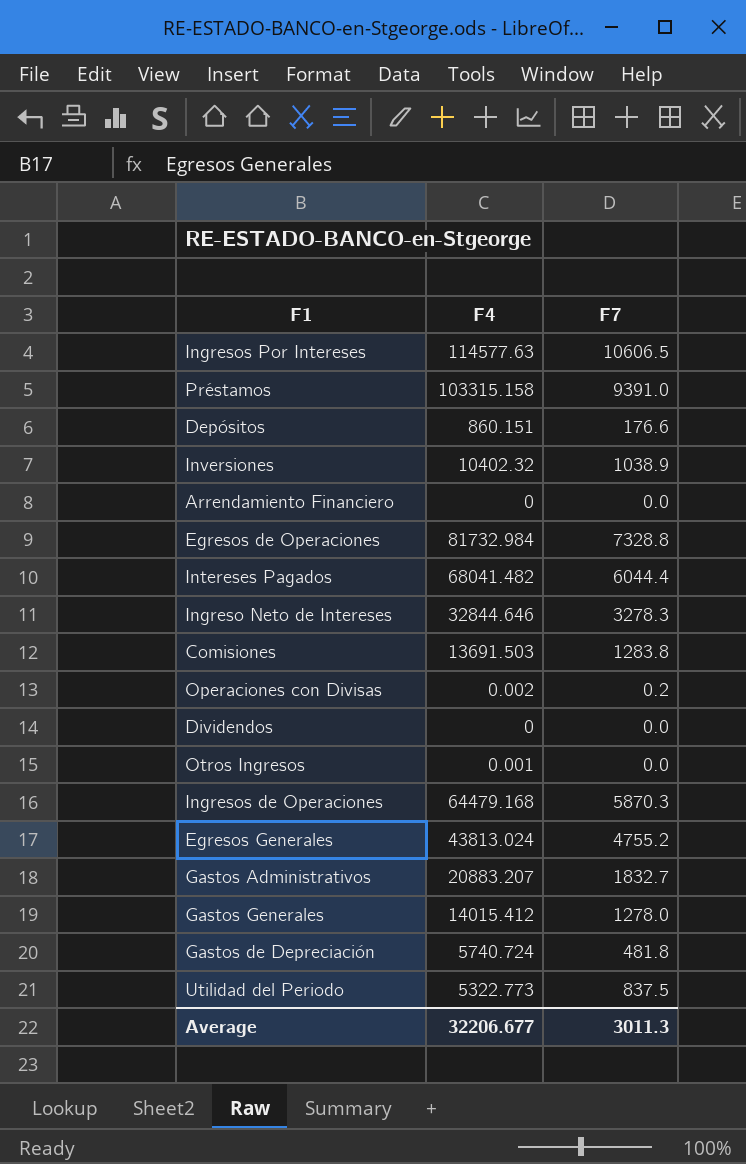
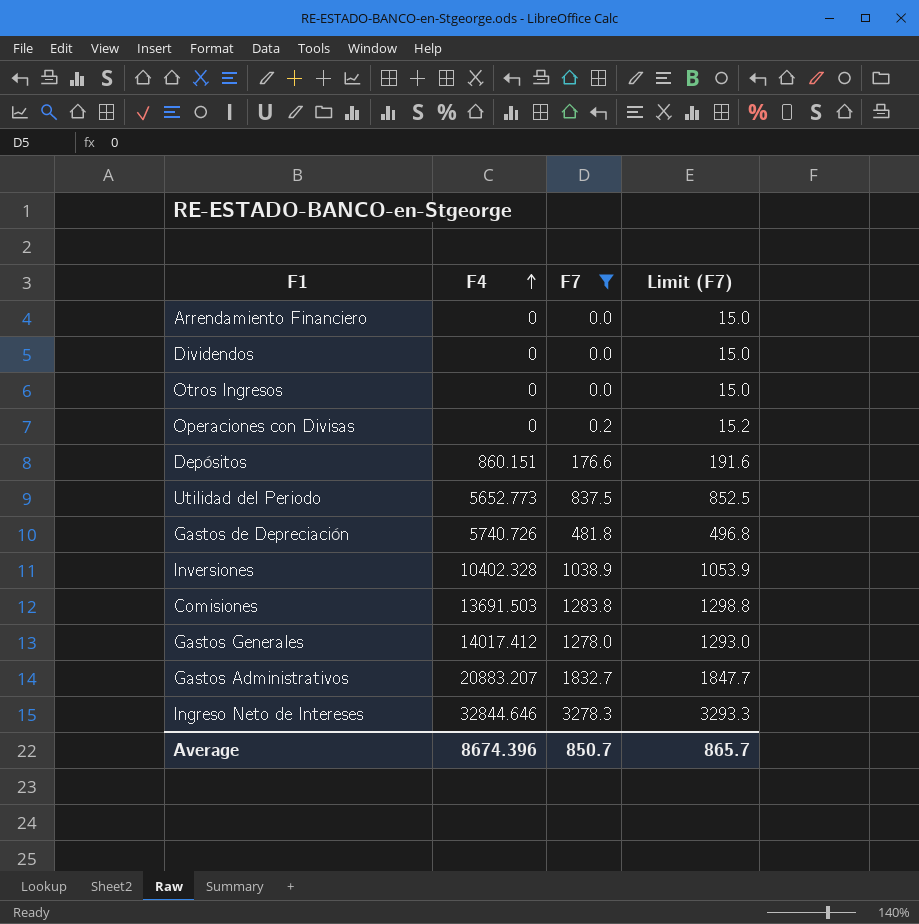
filter: none -> F7 <= 3278.3
row order: none -> F4 ascending
column Limit (F7) | formula: none -> [F7] + 15
Otros Ingresos | F4: 0.001 -> 0
Operaciones con Divisas | F4: 0.002 -> 0
Utilidad del Periodo | F4: 5322.773 -> 5652.773
Gastos de Depreciación | F4: 5740.724 -> 5740.726
Inversiones | F4: 10402.32 -> 10402.328
Gastos Generales | F4: 14015.412 -> 14017.412
Average | F4: 32206.677 -> 8674.396
Average | F7: 3011.3 -> 850.7

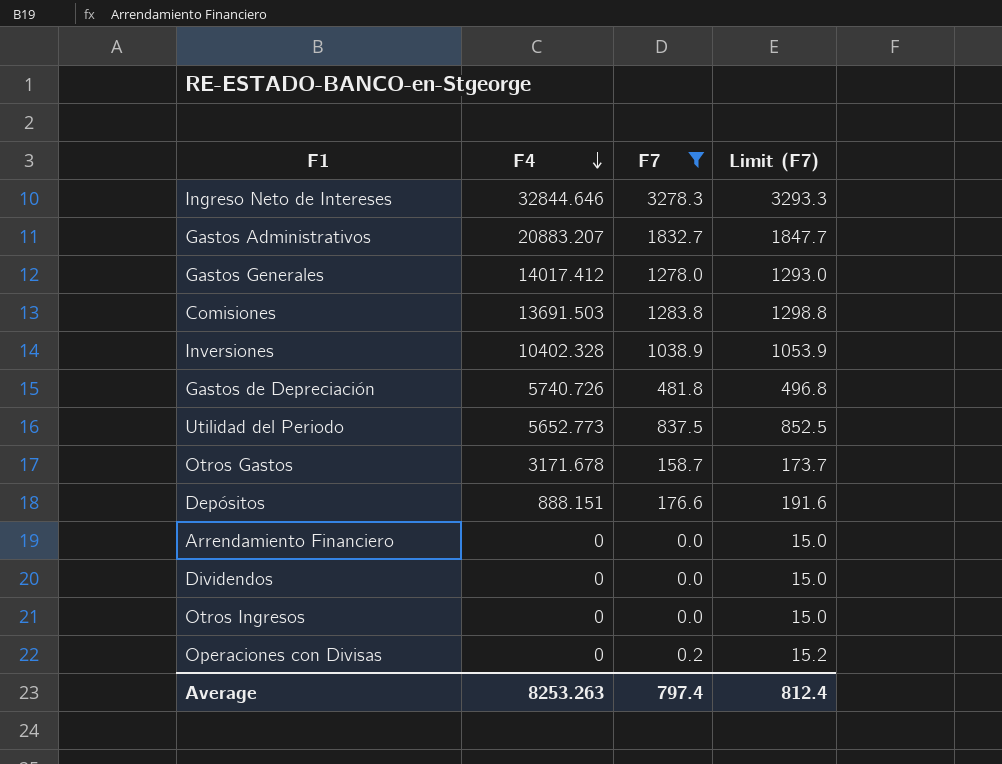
row order: F4 ascending -> F4 descending
row Otros Gastos: none -> 3171.678 | 158.7 | 173.7
Depósitos | F4: 860.151 -> 888.151
Average | F4: 8674.396 -> 8253.263
Average | F7: 850.7 -> 797.4
Average | Limit (F7): 865.7 -> 812.4

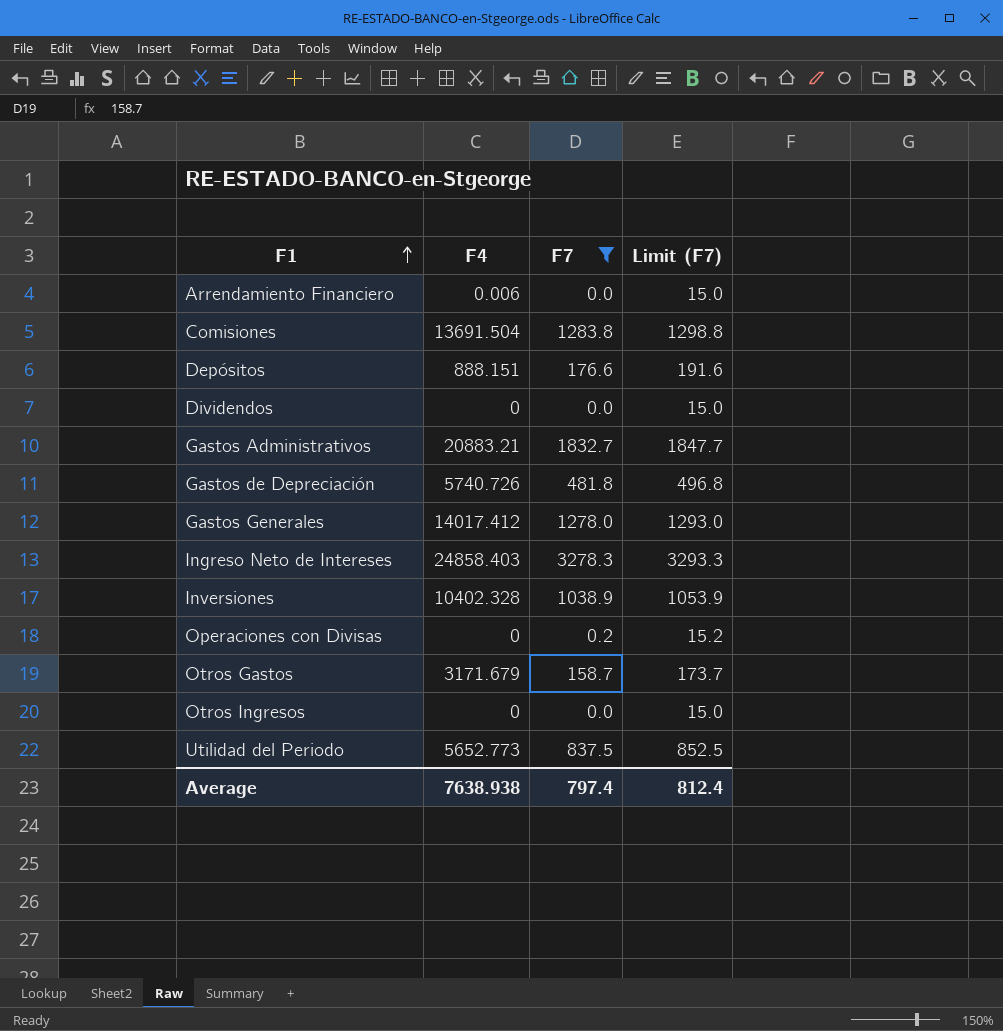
row order: F4 descending -> F1 ascending
Arrendamiento Financiero | F4: 0 -> 0.006
Comisiones | F4: 13691.503 -> 13691.504
Gastos Administrativos | F4: 20883.207 -> 20883.21
Ingreso Neto de Intereses | F4: 32844.646 -> 24858.403
Otros Gastos | F4: 3171.678 -> 3171.679
Average | F4: 8253.263 -> 7638.938

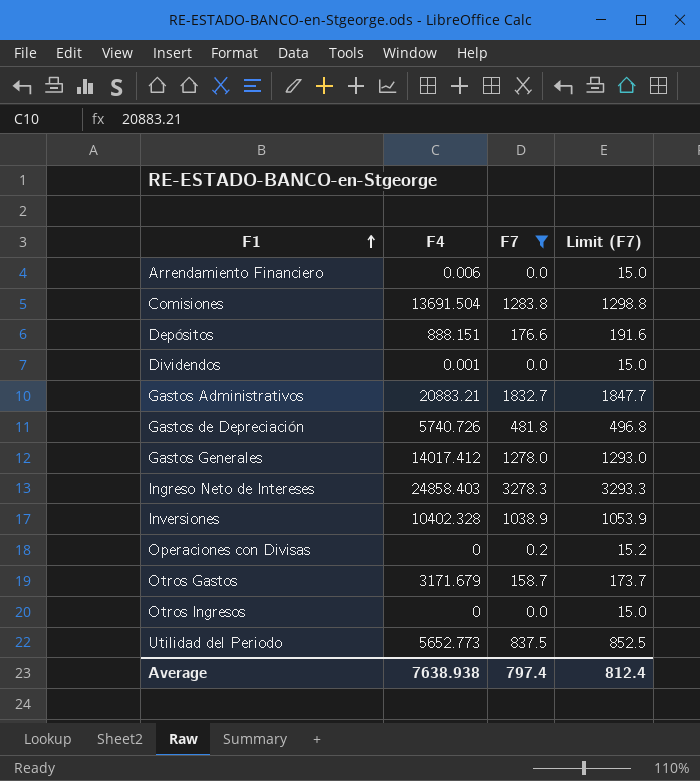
Dividendos | F4: 0 -> 0.001

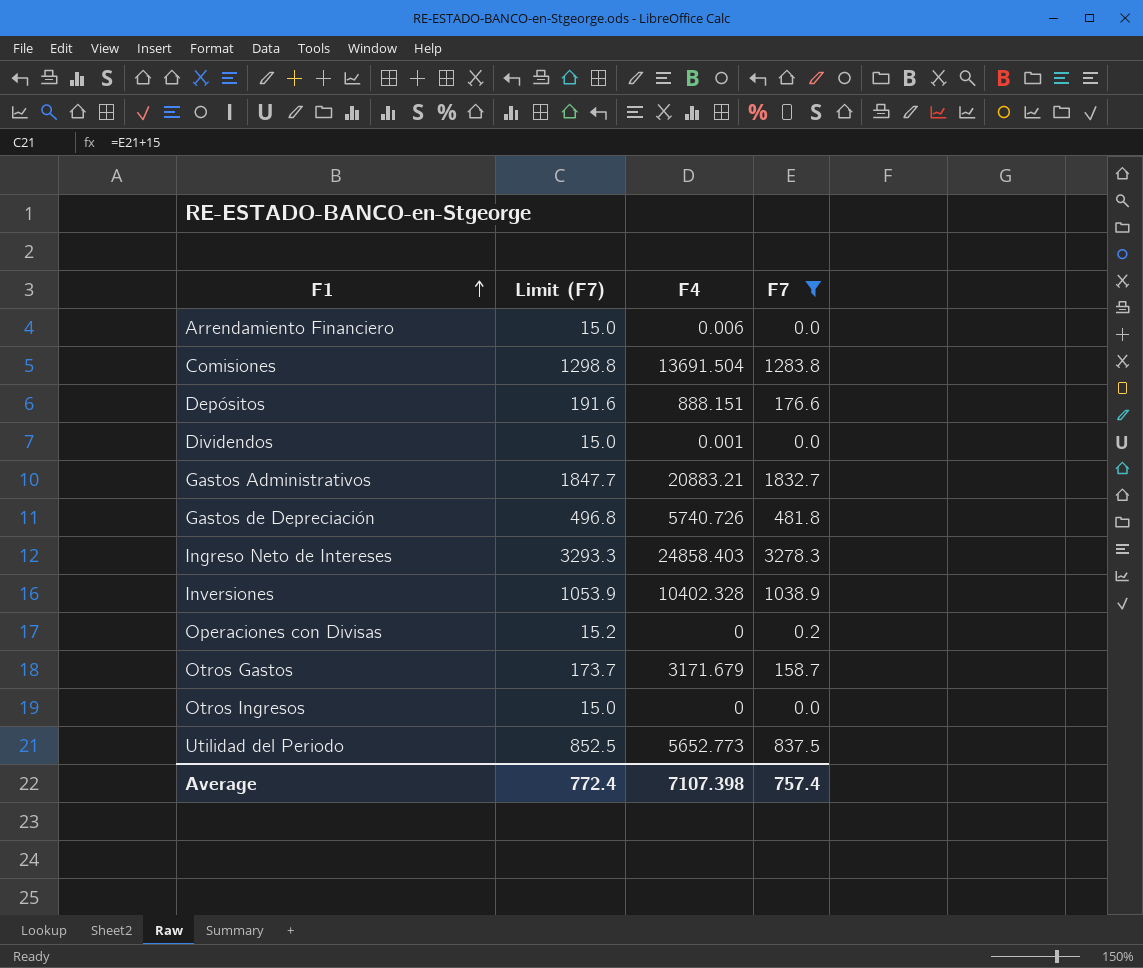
column Limit (F7) | position: 4 -> 2
row Gastos Generales: 14017.412 | 1278.0 | 1293.0 -> none
Average | Limit (F7): 812.4 -> 772.4
Average | F4: 7638.938 -> 7107.398
Average | F7: 797.4 -> 757.4

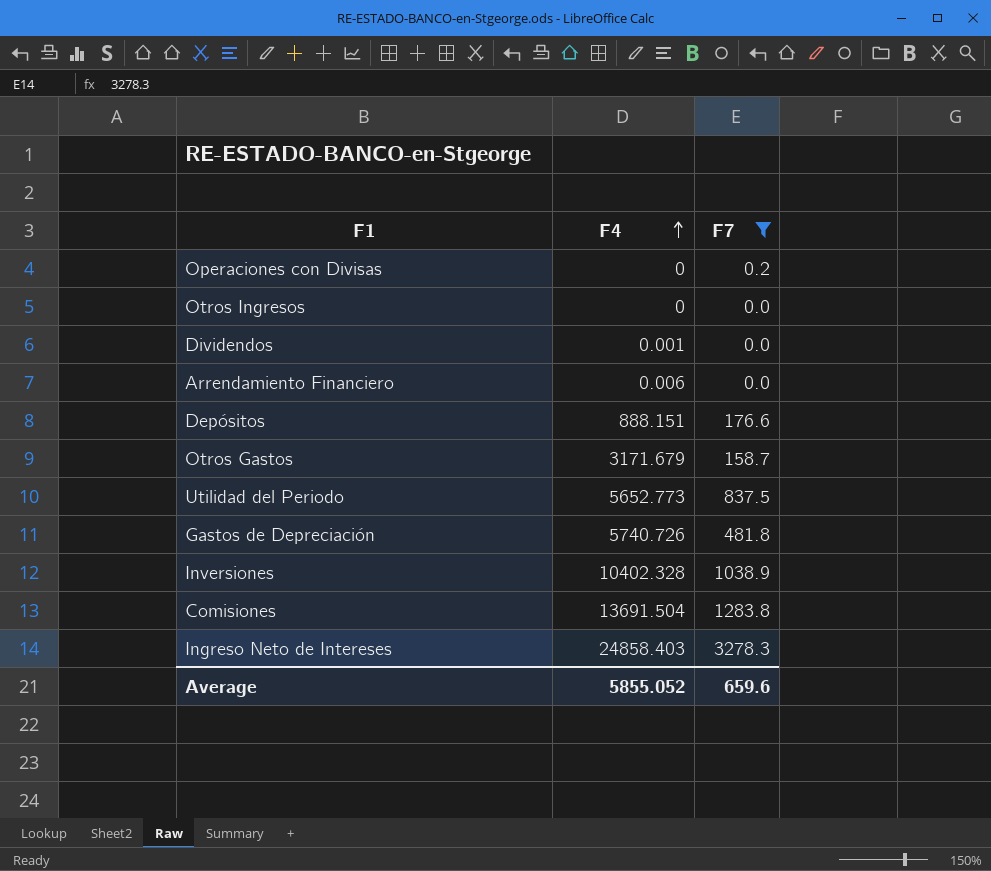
row order: F1 ascending -> F4 ascending
column Limit (F7) | formula: [F7] + 15 -> none
row Gastos Administrativos: 1847.7 | 20883.21 | 1832.7 -> none
Average | F4: 7107.398 -> 5855.052
Average | F7: 757.4 -> 659.6

